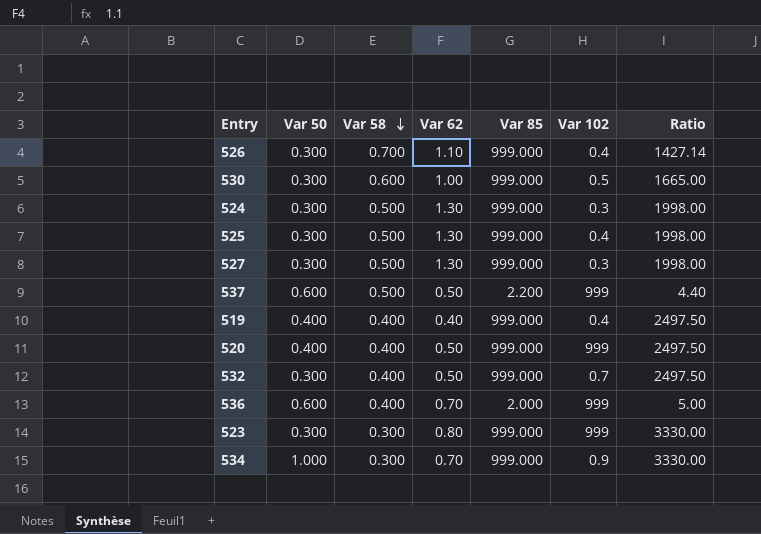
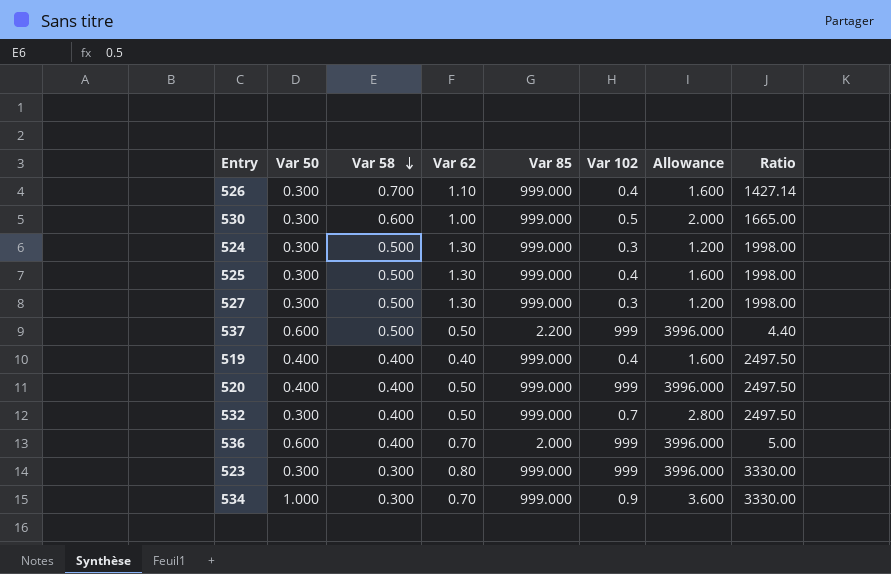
column Allowance | formula: none -> [Var 102] * 4

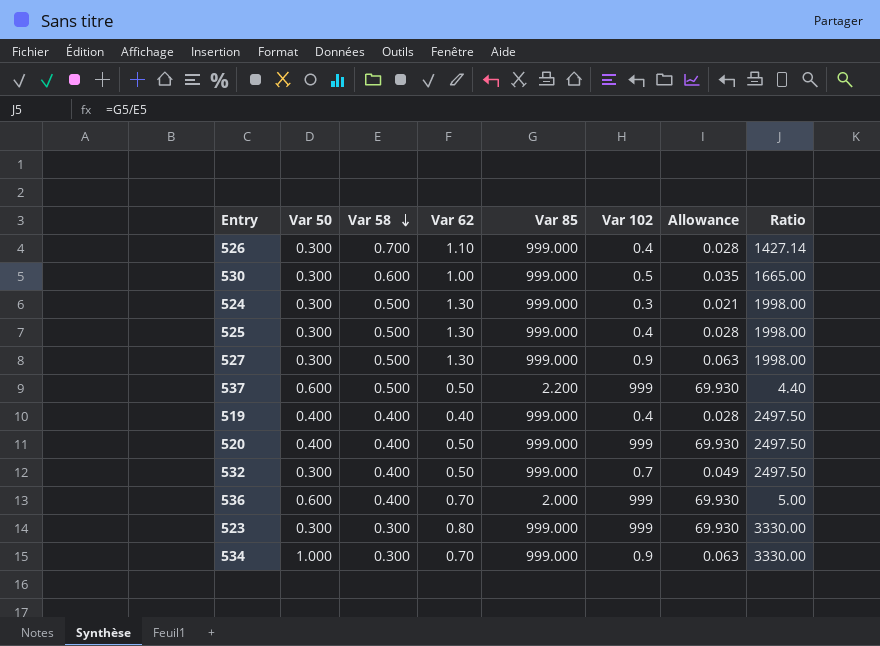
column Allowance | formula: [Var 102] * 4 -> [Var 102] * 0.07
527 | Var 102: 0.3 -> 0.9

